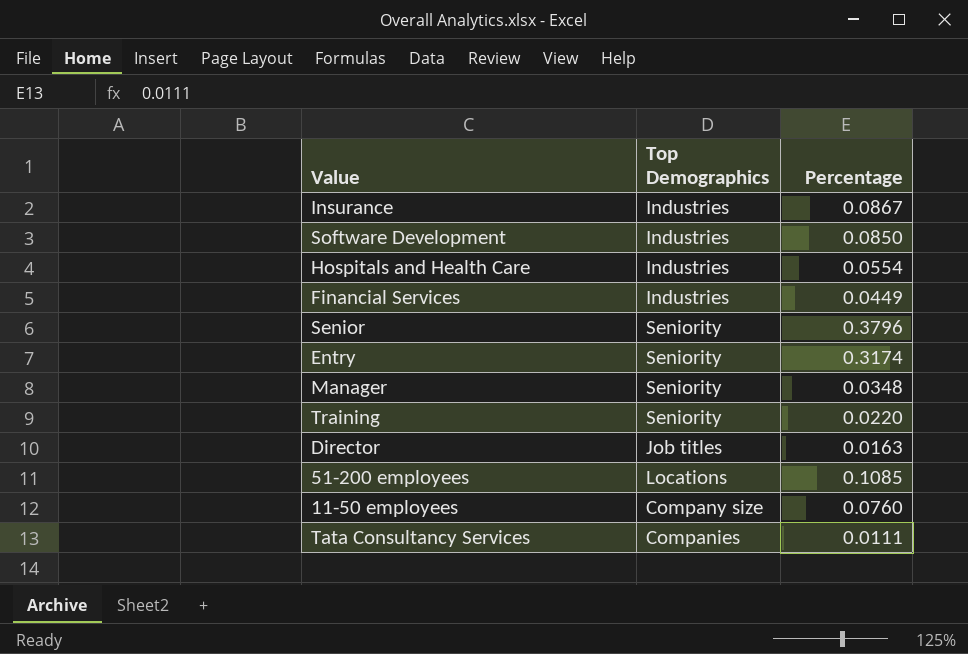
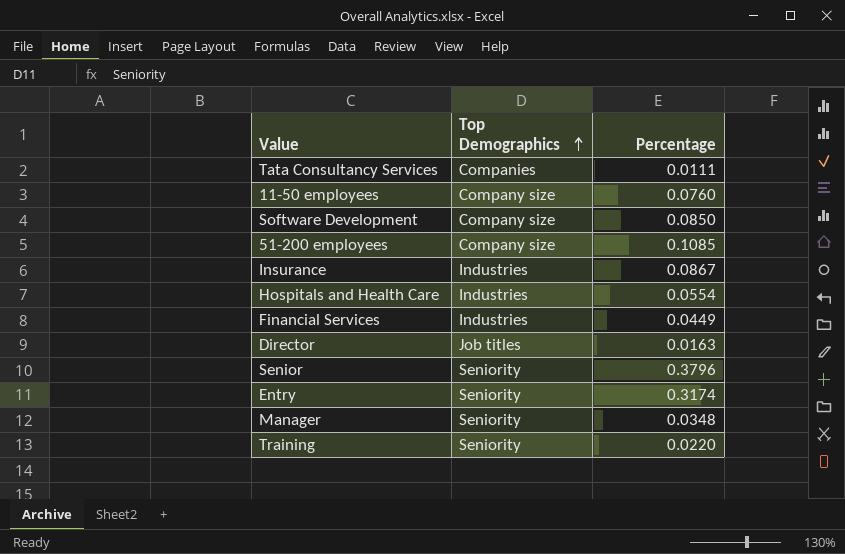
row order: none -> Top Demographics ascending
Software Development | Top Demographics: Industries -> Company size
51-200 employees | Top Demographics: Locations -> Company size

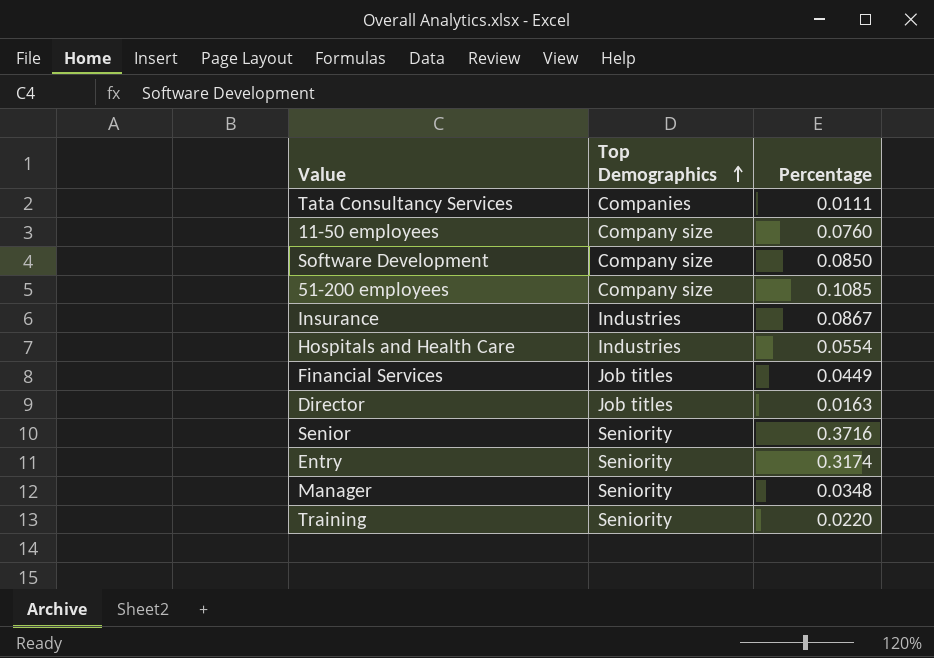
Financial Services | Top Demographics: Industries -> Job titles
Senior | Percentage: 0.3796 -> 0.3716

